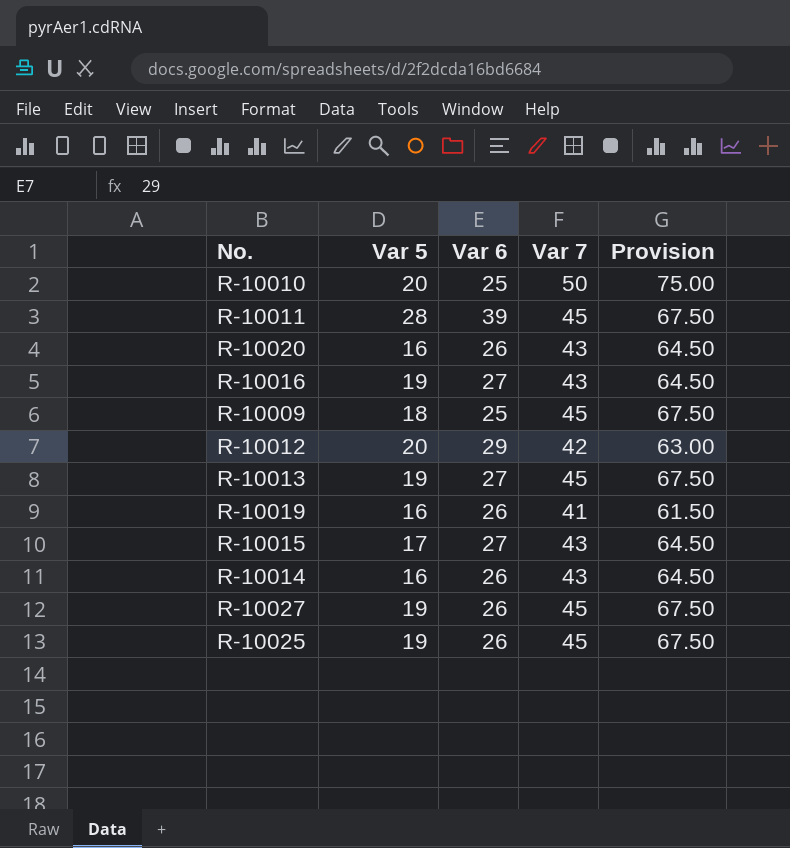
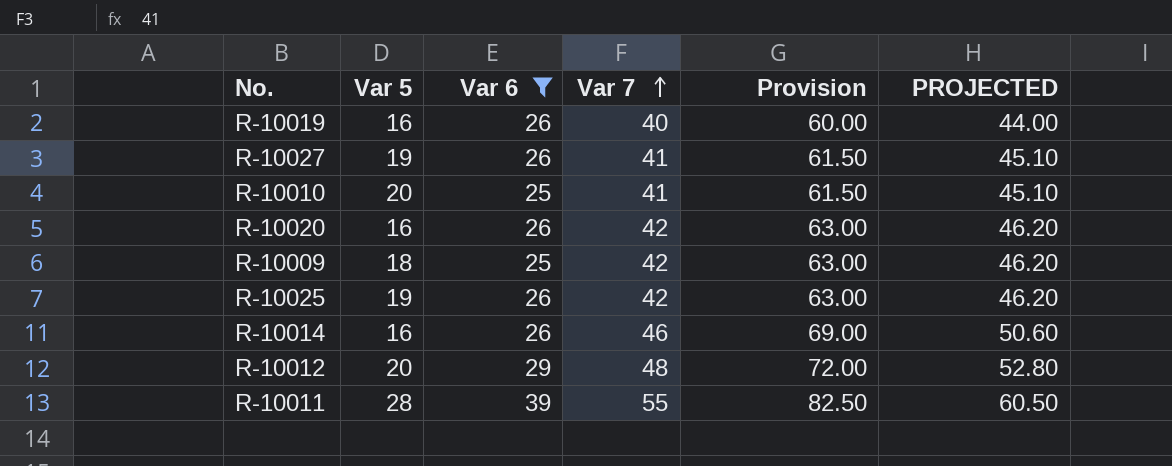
filter: none -> Var 6 != 27
row order: none -> Var 7 ascending
column PROJECTED | formula: none -> [Var 7] * 1.1
R-10019 | Var 7: 41 -> 40
R-10019 | Provision: 61.50 -> 60.00
R-10027 | Var 7: 45 -> 41
R-10027 | Provision: 67.50 -> 61.50
R-10010 | Var 7: 50 -> 41
R-10010 | Provision: 75.00 -> 61.50
R-10020 | Var 7: 43 -> 42
R-10020 | Provision: 64.50 -> 63.00
R-10009 | Var 7: 45 -> 42
R-10009 | Provision: 67.50 -> 63.00
R-10025 | Var 7: 45 -> 42
R-10025 | Provision: 67.50 -> 63.00
R-10014 | Var 7: 43 -> 46
R-10014 | Provision: 64.50 -> 69.00
R-10012 | Var 7: 42 -> 48
R-10012 | Provision: 63.00 -> 72.00
R-10011 | Var 7: 45 -> 55
R-10011 | Provision: 67.50 -> 82.50

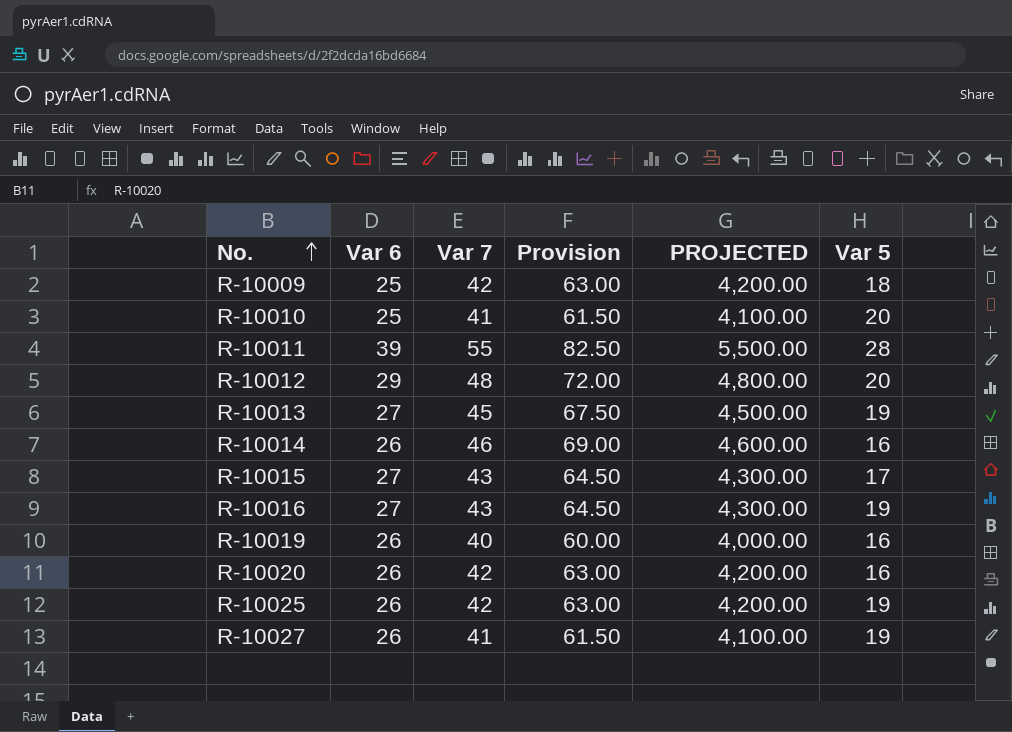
filter: Var 6 != 27 -> none
row order: Var 7 ascending -> No. ascending
column PROJECTED | formula: [Var 7] * 1.1 -> [Var 7] * 100
column Var 5 | position: 2 -> 6

